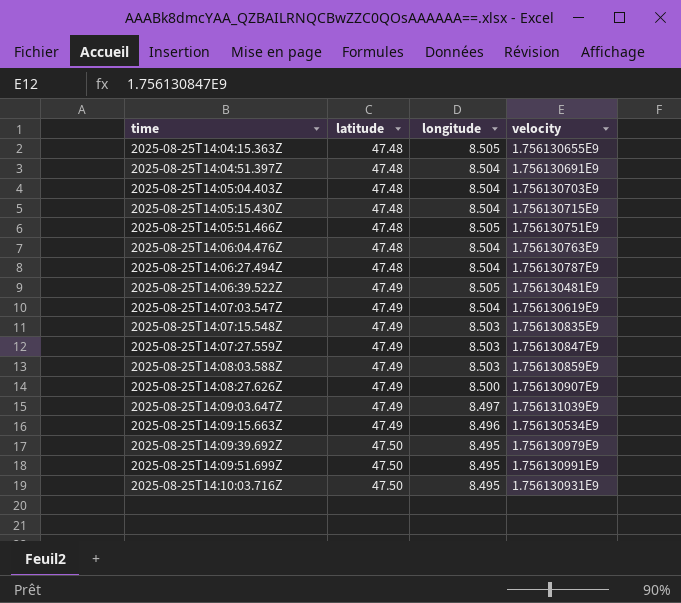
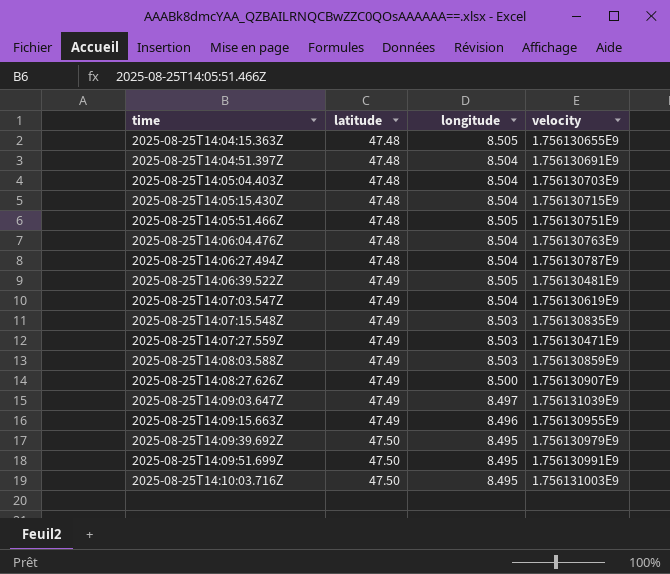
2025-08-25T14:07:27.559Z | velocity: 1.756130847E9 -> 1.756130471E9
2025-08-25T14:09:15.663Z | velocity: 1.756130534E9 -> 1.756130955E9
2025-08-25T14:10:03.716Z | velocity: 1.756130931E9 -> 1.756131003E9

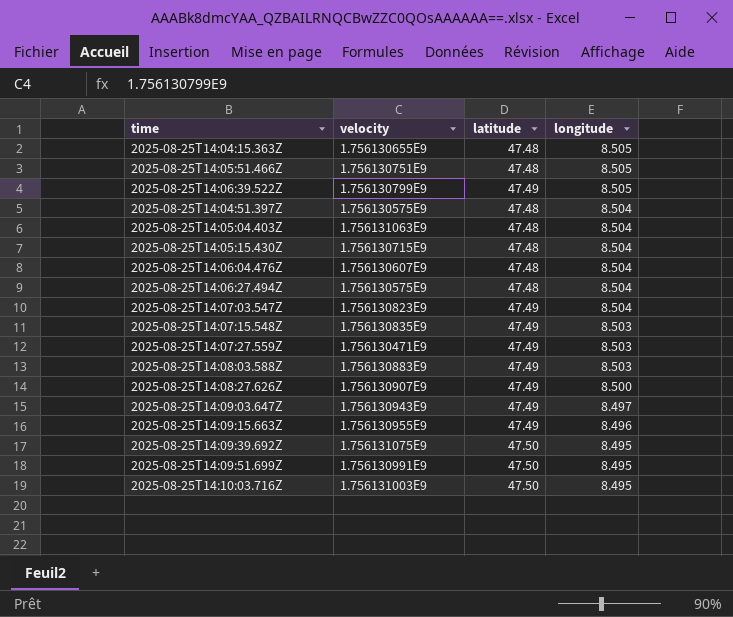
row order: time ascending -> longitude descending
column velocity | position: 4 -> 2
2025-08-25T14:06:39.522Z | velocity: 1.756130481E9 -> 1.756130799E9
2025-08-25T14:04:51.397Z | velocity: 1.756130691E9 -> 1.756130575E9
2025-08-25T14:05:04.403Z | velocity: 1.756130703E9 -> 1.756131063E9
2025-08-25T14:06:04.476Z | velocity: 1.756130763E9 -> 1.756130607E9
2025-08-25T14:06:27.494Z | velocity: 1.756130787E9 -> 1.756130575E9
2025-08-25T14:07:03.547Z | velocity: 1.756130619E9 -> 1.756130823E9
2025-08-25T14:08:03.588Z | velocity: 1.756130859E9 -> 1.756130883E9
2025-08-25T14:09:03.647Z | velocity: 1.756131039E9 -> 1.756130943E9
2025-08-25T14:09:39.692Z | velocity: 1.756130979E9 -> 1.756131075E9

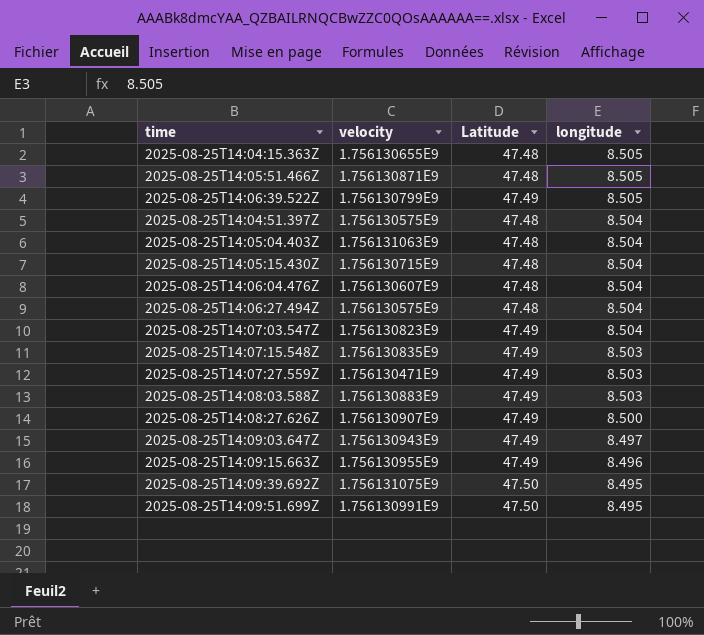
column name: latitude -> Latitude
row 2025-08-25T14:10:03.716Z: 1.756131003E9 | 47.50 | 8.495 -> none
2025-08-25T14:05:51.466Z | velocity: 1.756130751E9 -> 1.756130871E9

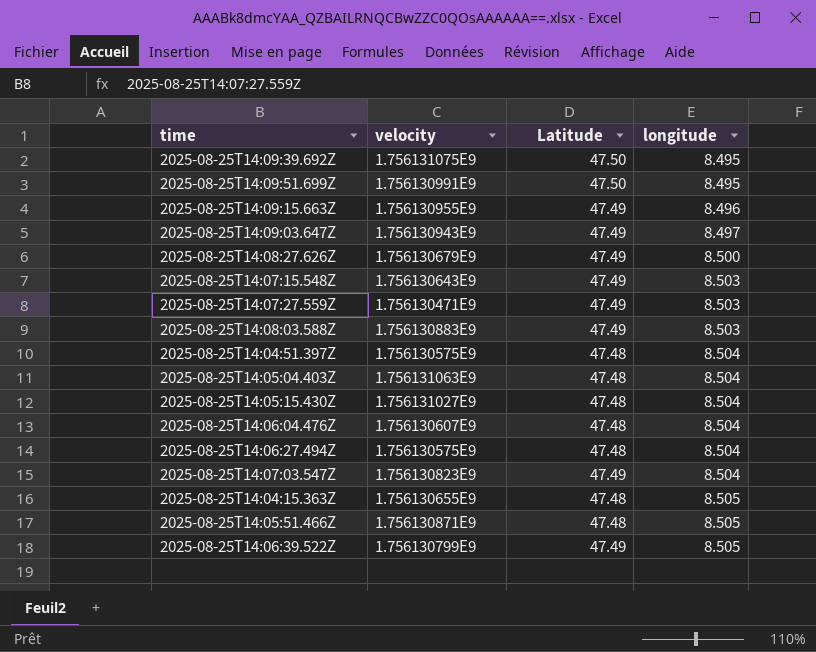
row order: longitude descending -> longitude ascending
2025-08-25T14:08:27.626Z | velocity: 1.756130907E9 -> 1.756130679E9
2025-08-25T14:07:15.548Z | velocity: 1.756130835E9 -> 1.756130643E9
2025-08-25T14:05:15.430Z | velocity: 1.756130715E9 -> 1.756131027E9

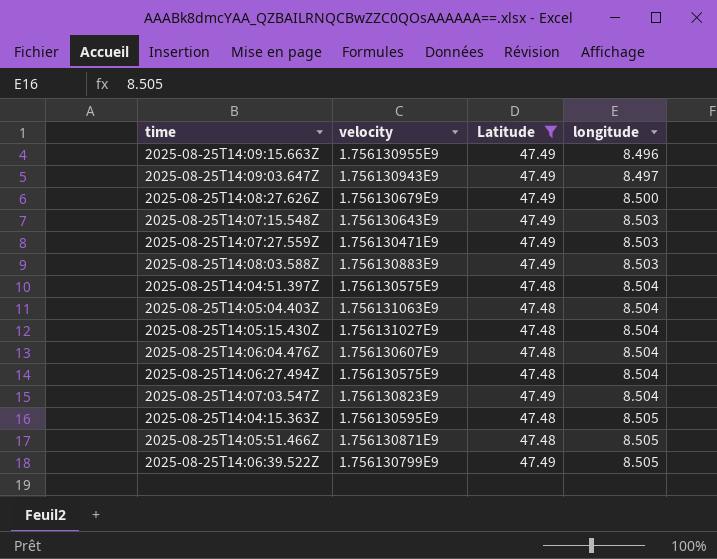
filter: none -> Latitude != 47.50
2025-08-25T14:04:15.363Z | velocity: 1.756130655E9 -> 1.756130595E9

